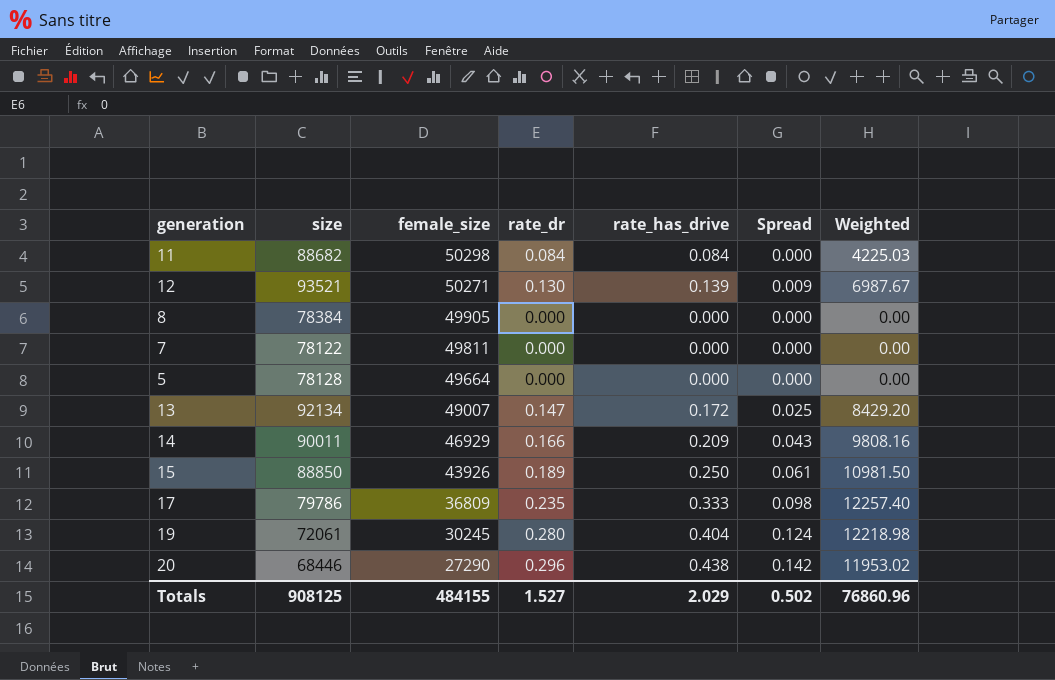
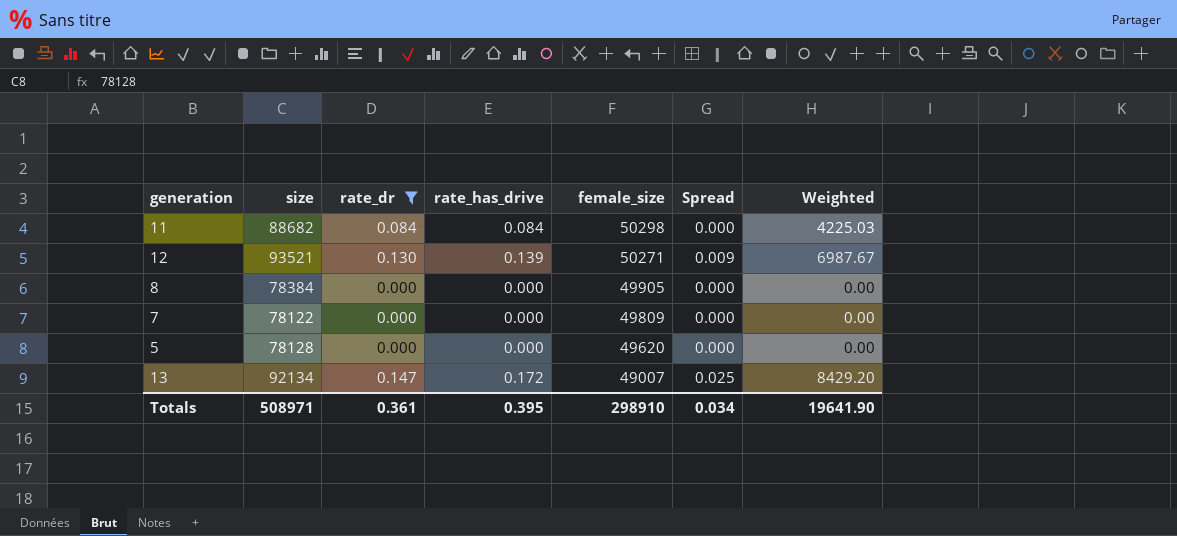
filter: none -> rate_dr <= 0.147
column female_size | position: 3 -> 5
7 | female_size: 49811 -> 49809
5 | female_size: 49664 -> 49620
Totals | size: 908125 -> 508971
Totals | rate_dr: 1.527 -> 0.361
Totals | rate_has_drive: 2.029 -> 0.395
Totals | female_size: 484155 -> 298910
Totals | Spread: 0.502 -> 0.034
Totals | Weighted: 76860.96 -> 19641.90

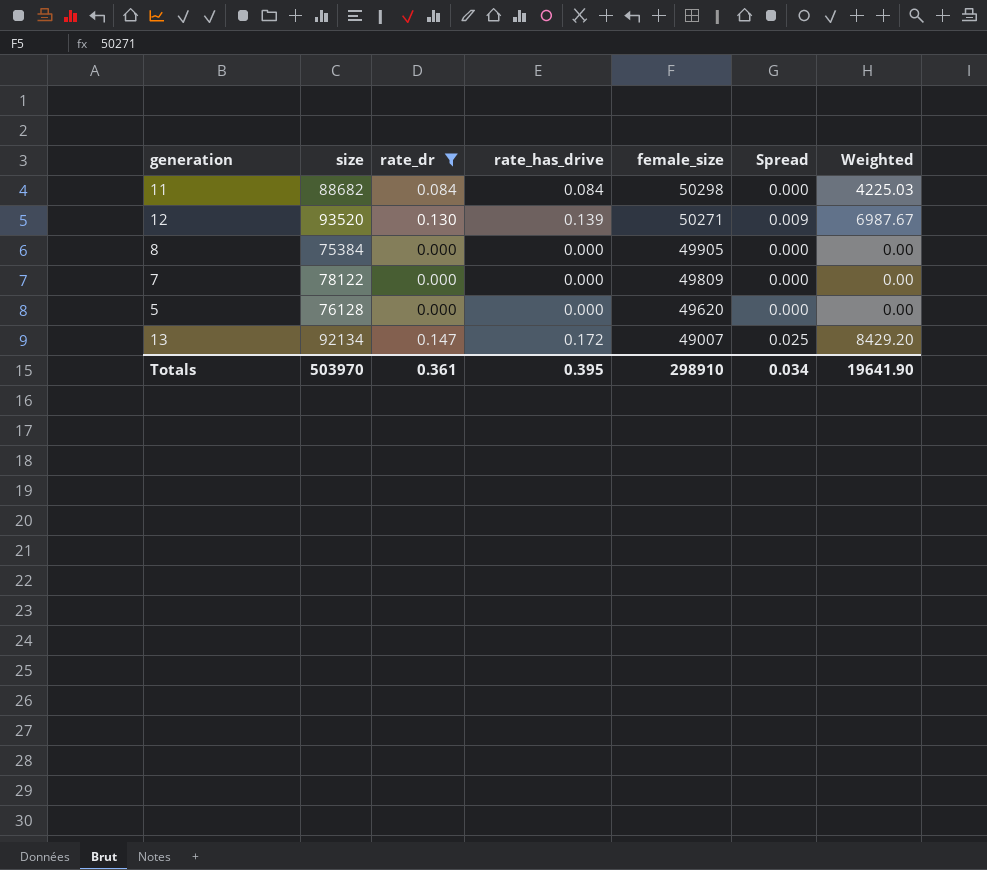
12 | size: 93521 -> 93520
8 | size: 78384 -> 75384
5 | size: 78128 -> 76128
Totals | size: 508971 -> 503970

